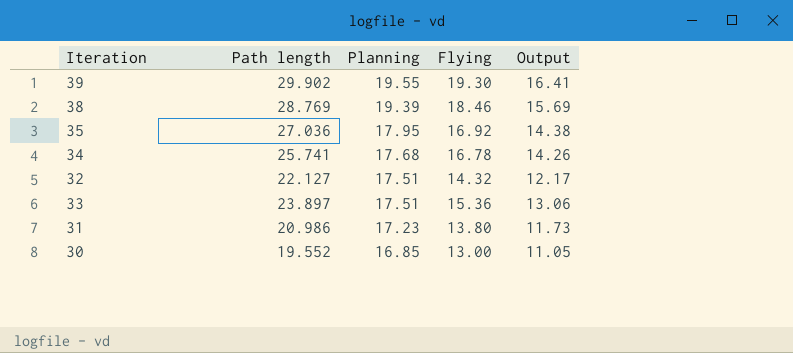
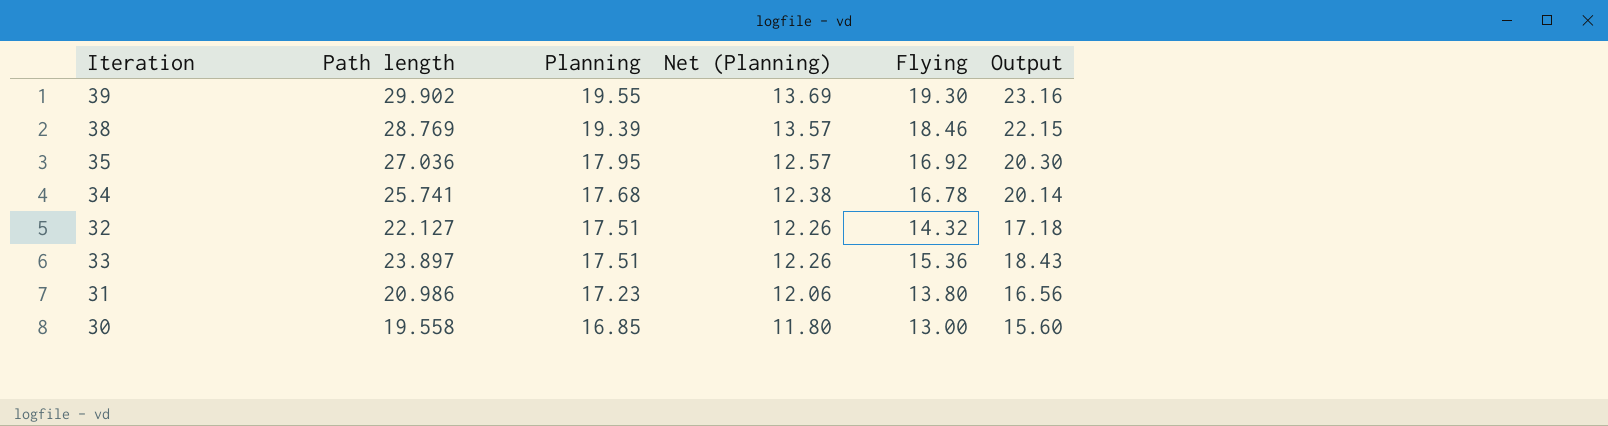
column Net (Planning) | formula: none -> [Planning] * 0.7
column Output | formula: [Flying] * 0.85 -> [Flying] * 1.2
30 | Path length: 19.552 -> 19.558

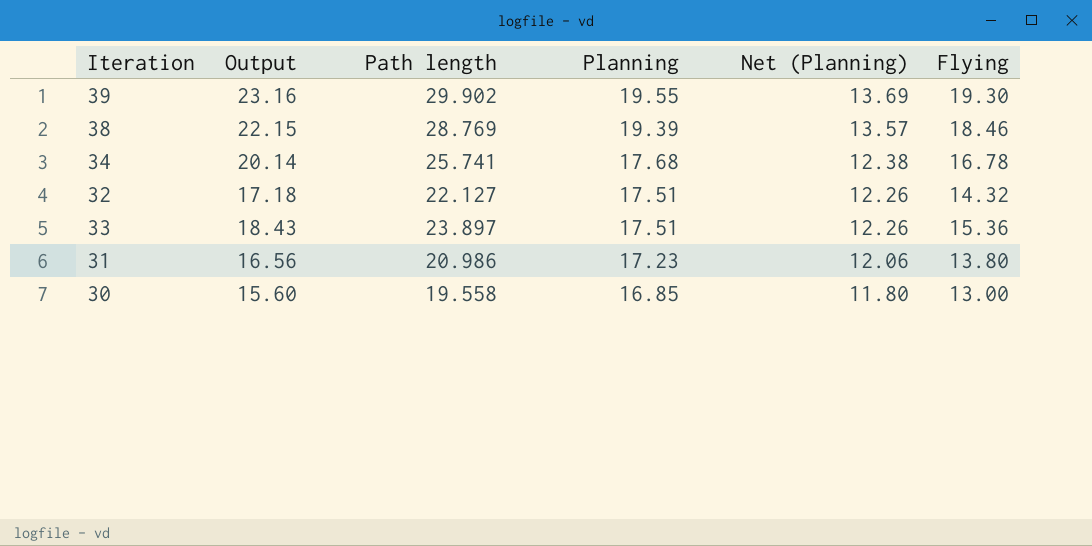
column Output | position: 6 -> 2
row 35: 27.036 | 17.95 | 12.57 | 16.92 | 20.30 -> none

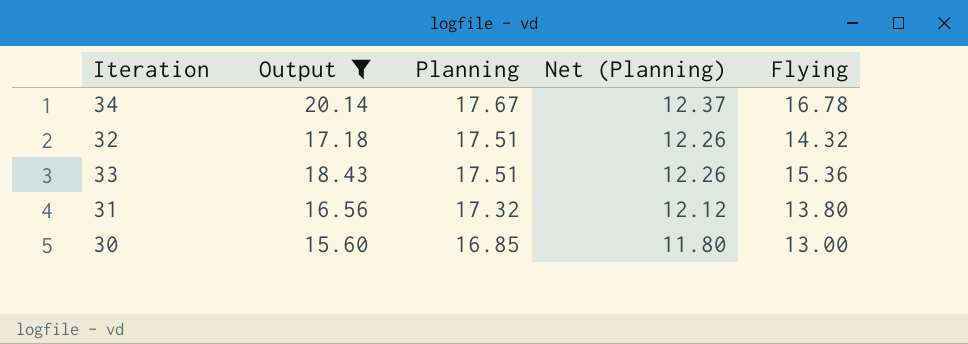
filter: none -> Output <= 20.14
column Path length | position: 3 -> none
34 | Planning: 17.68 -> 17.67
34 | Net (Planning): 12.38 -> 12.37
31 | Planning: 17.23 -> 17.32
31 | Net (Planning): 12.06 -> 12.12

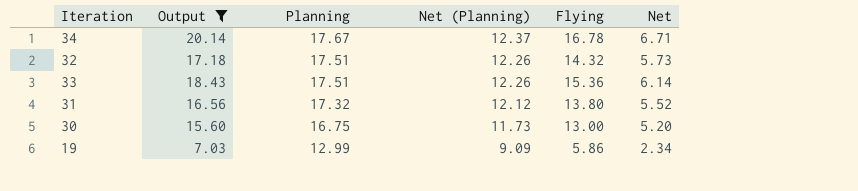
column Net | formula: none -> [Flying] * 0.4
30 | Planning: 16.85 -> 16.75
30 | Net (Planning): 11.80 -> 11.73
row 19: none -> 7.03 | 12.99 | 9.09 | 5.86 | 2.34

